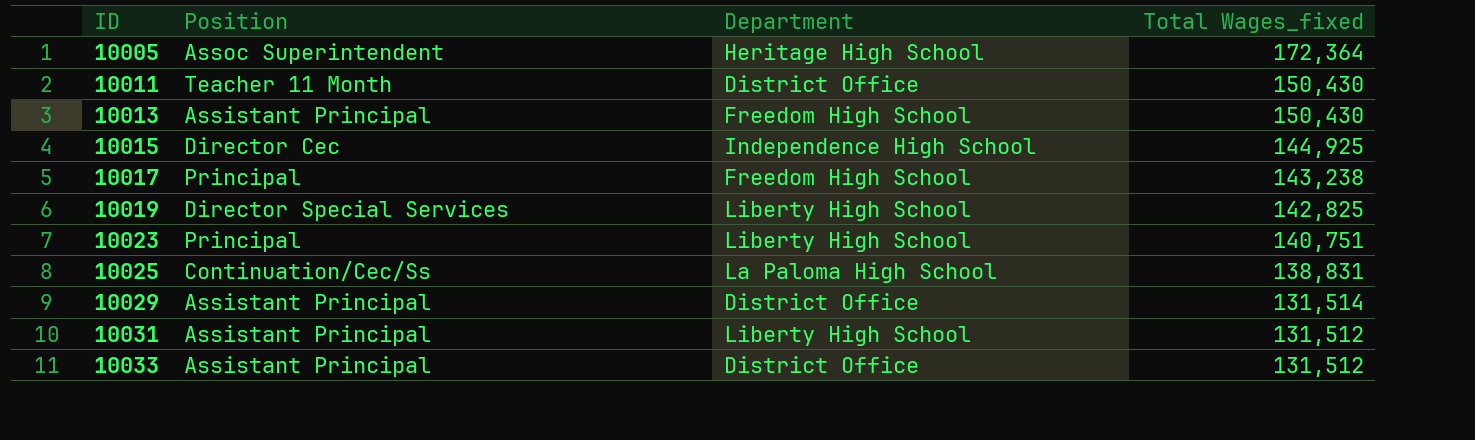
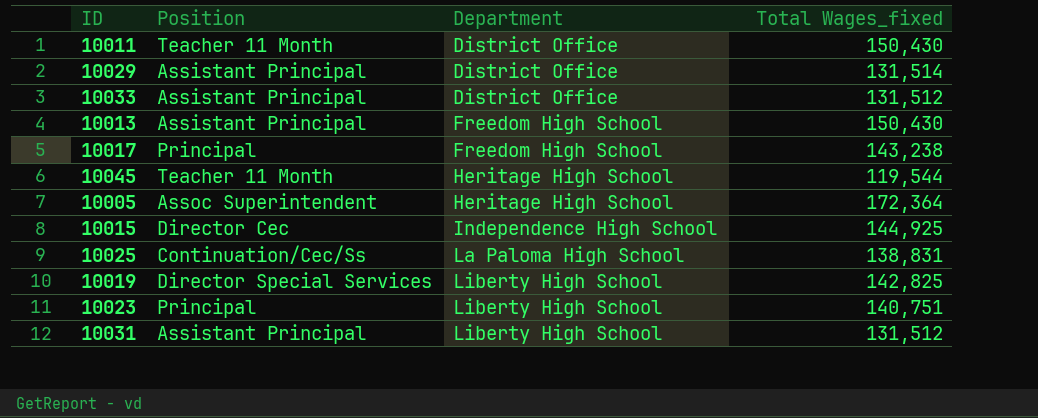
row order: ID ascending -> Department ascending
row 10045: none -> Teacher 11 Month | Heritage High School | 119,544

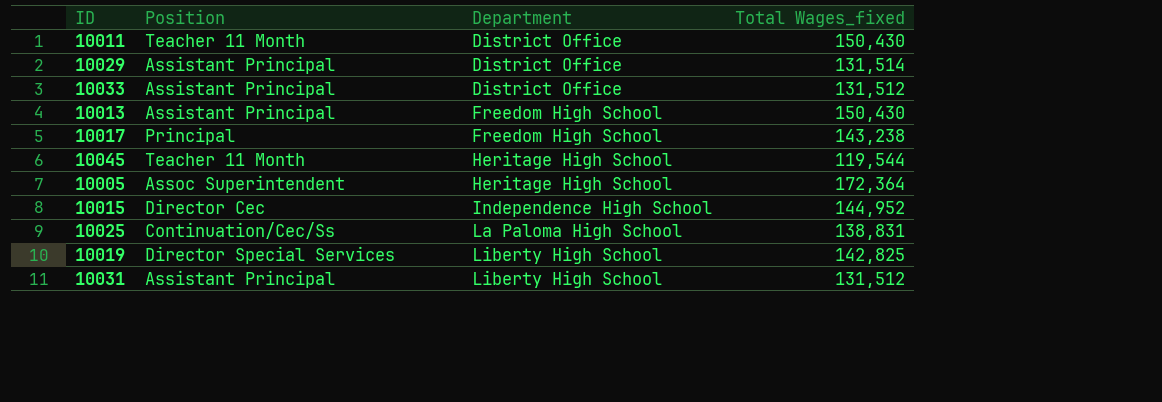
row 10023: Principal | Liberty High School | 140,751 -> none
10015 | Total Wages_fixed: 144,925 -> 144,952

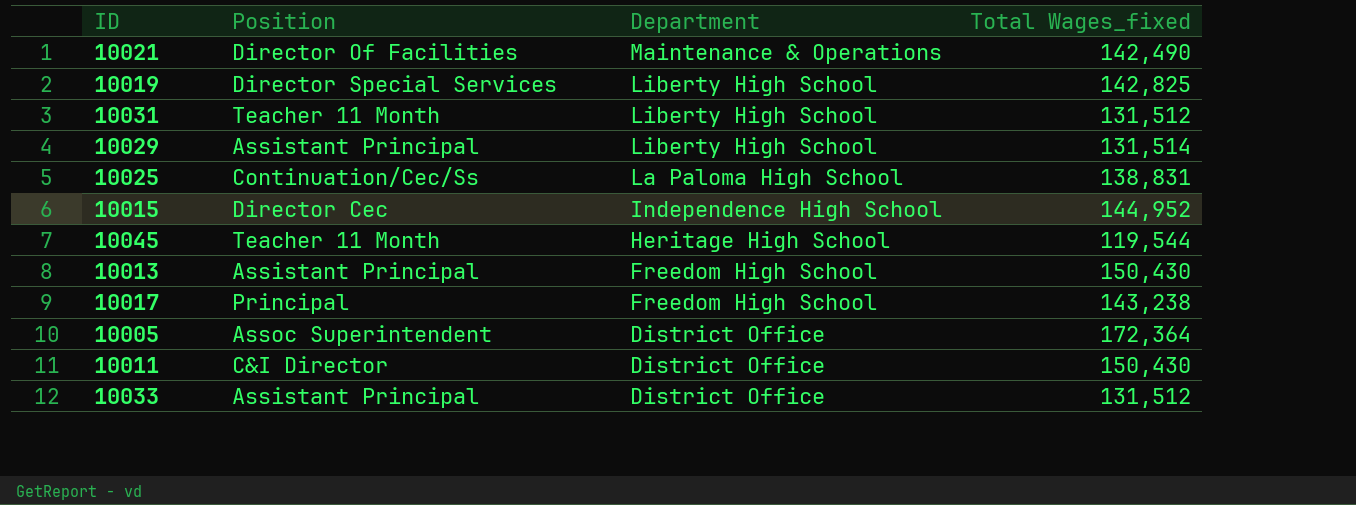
row order: Department ascending -> Department descending
row 10021: none -> Director Of Facilities | Maintenance & Operations | 142,490
10031 | Position: Assistant Principal -> Teacher 11 Month
10029 | Department: District Office -> Liberty High School
10005 | Department: Heritage High School -> District Office
10011 | Position: Teacher 11 Month -> C&I Director

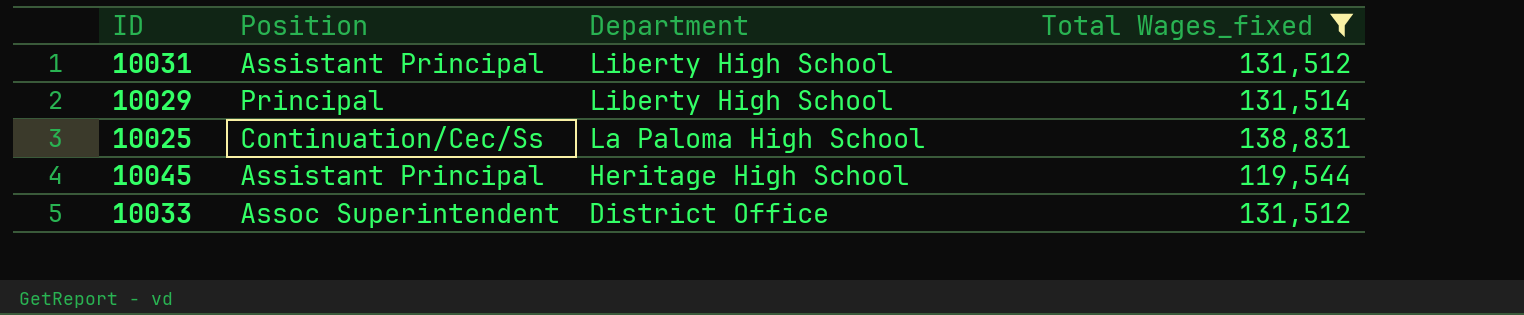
filter: none -> Total Wages_fixed <= 138,831
10031 | Position: Teacher 11 Month -> Assistant Principal
10029 | Position: Assistant Principal -> Principal
10045 | Position: Teacher 11 Month -> Assistant Principal
10033 | Position: Assistant Principal -> Assoc Superintendent

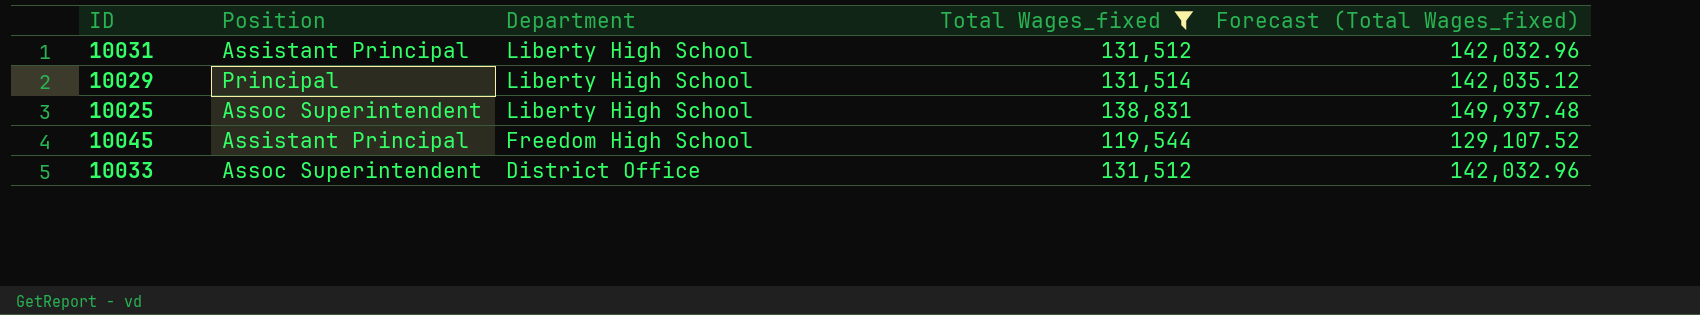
column Forecast (Total Wages_fixed) | formula: none -> [Total Wages_fixed] * 1.08
10025 | Position: Continuation/Cec/Ss -> Assoc Superintendent
10025 | Department: La Paloma High School -> Liberty High School
10045 | Department: Heritage High School -> Freedom High School

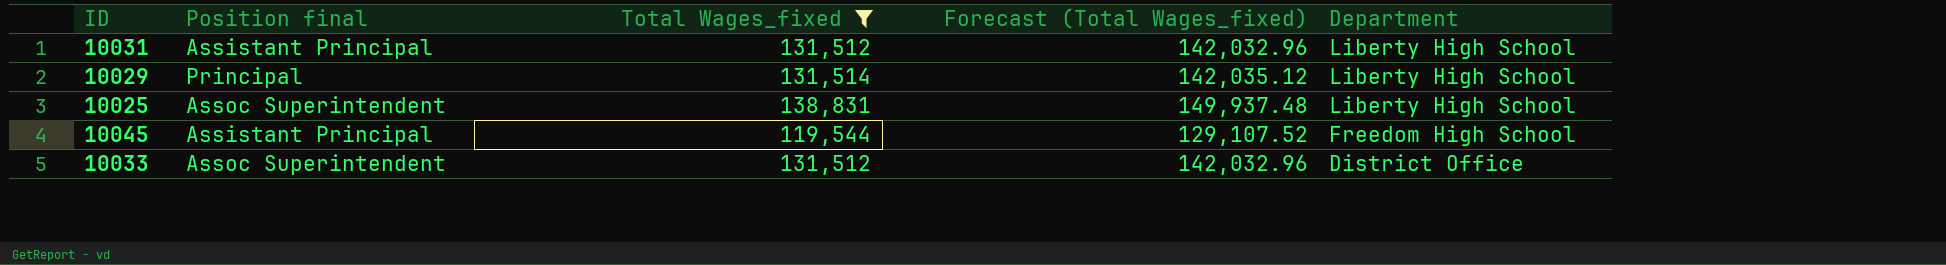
column name: Position -> Position final
column Department | position: 3 -> 5

